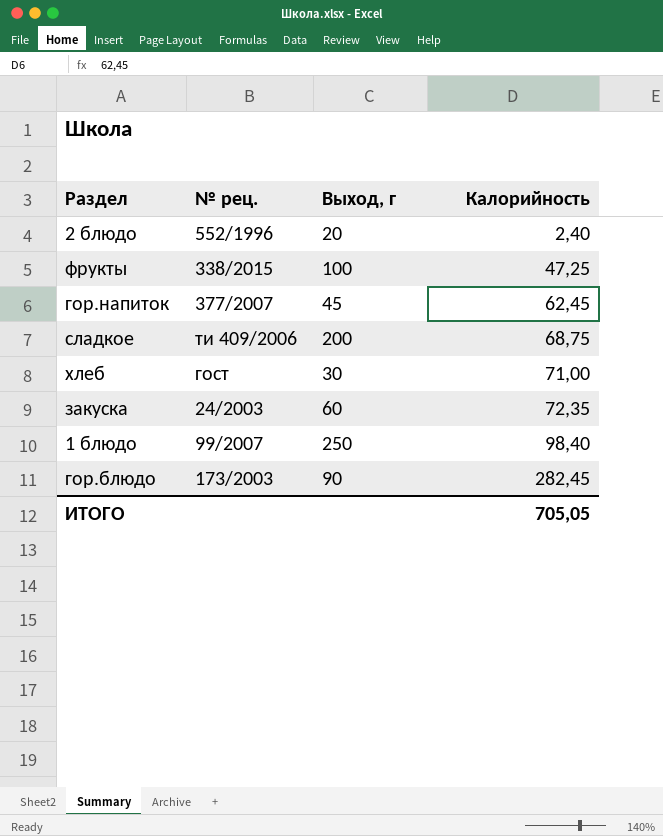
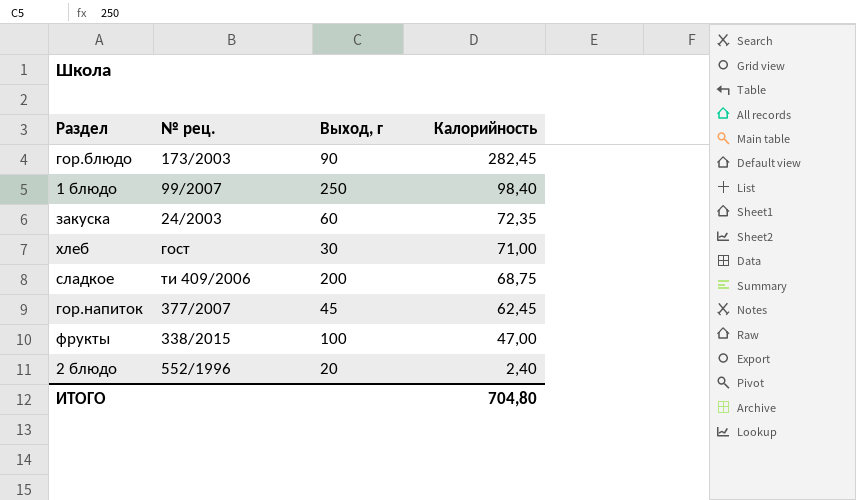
row order: Калорийность ascending -> Калорийность descending
фрукты | Калорийность: 47,25 -> 47,00
ИТОГО | Калорийность: 705,05 -> 704,80

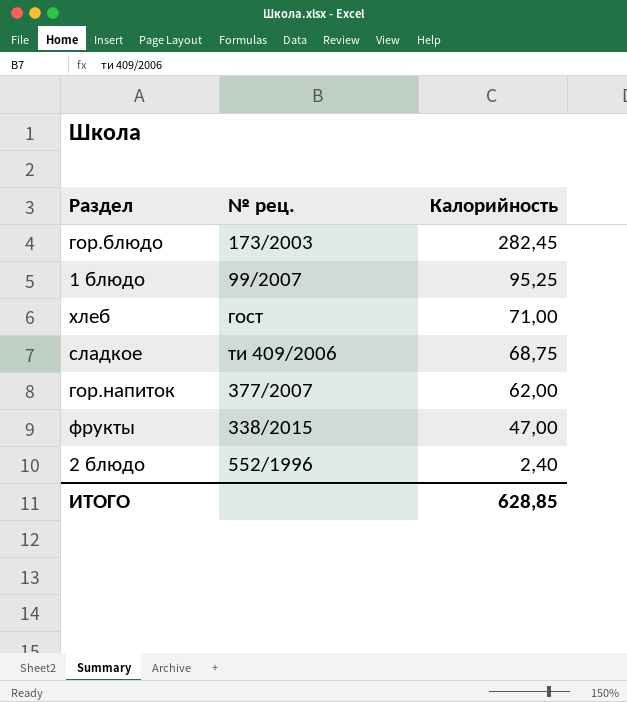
column Выход, г | position: 3 -> none
row закуска: 24/2003 | 60 | 72,35 -> none
1 блюдо | Калорийность: 98,40 -> 95,25
гор.напиток | Калорийность: 62,45 -> 62,00
ИТОГО | Калорийность: 704,80 -> 628,85

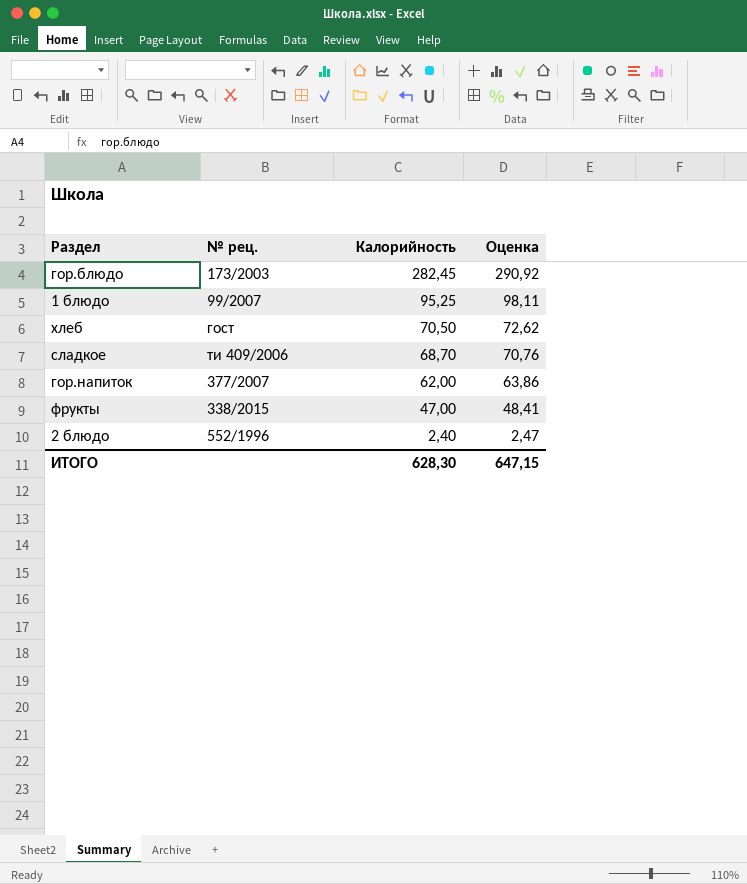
column Оценка | formula: none -> [Калорийность] * 1,03
хлеб | Калорийность: 71,00 -> 70,50
сладкое | Калорийность: 68,75 -> 68,70
ИТОГО | Калорийность: 628,85 -> 628,30

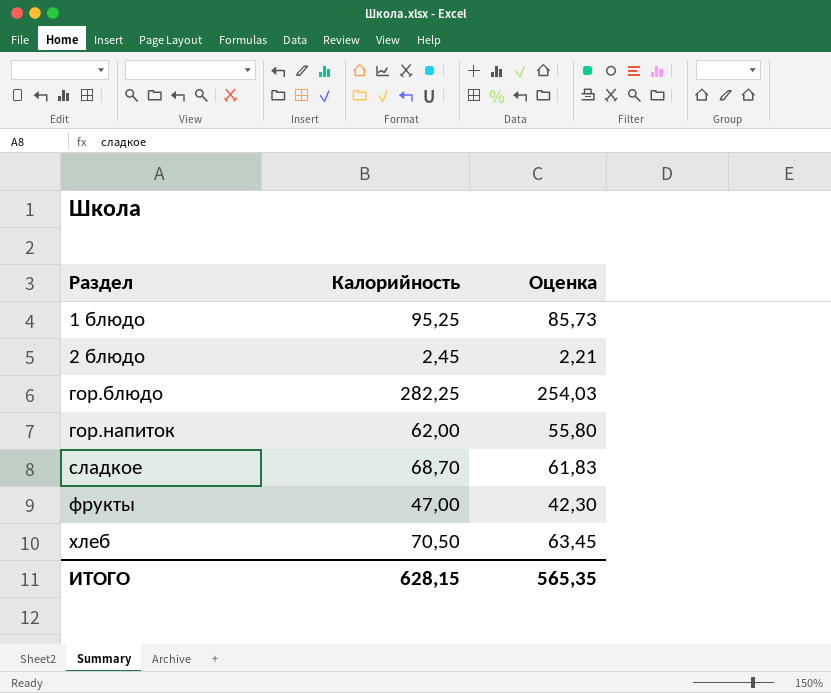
row order: Калорийность descending -> Раздел ascending
column № рец. | position: 2 -> none
column Оценка | formula: [Калорийность] * 1,03 -> [Калорийность] * 0,9
2 блюдо | Калорийность: 2,40 -> 2,45
гор.блюдо | Калорийность: 282,45 -> 282,25
ИТОГО | Калорийность: 628,30 -> 628,15
ИТОГО | Оценка: 647,15 -> 565,35

